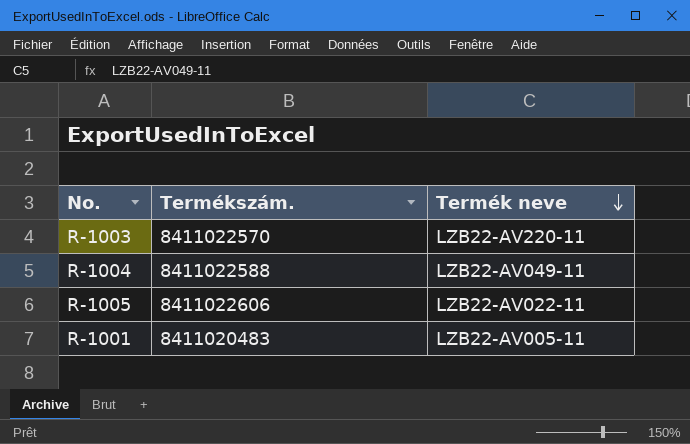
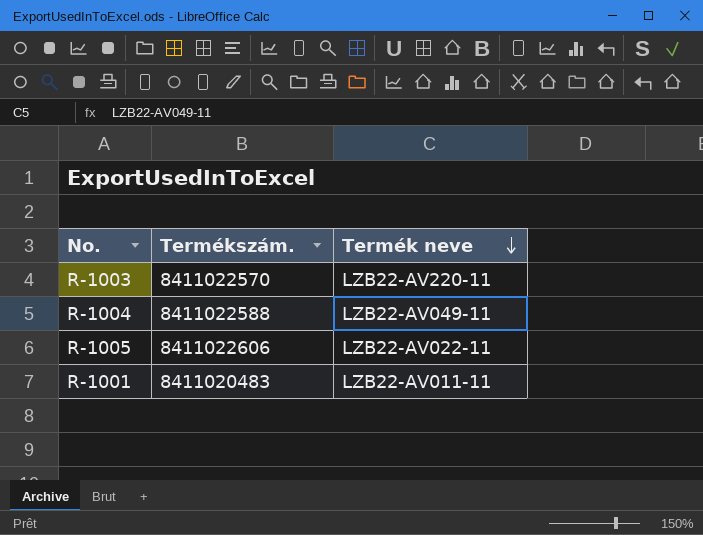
R-1001 | Termék neve: LZB22-AV005-11 -> LZB22-AV011-11

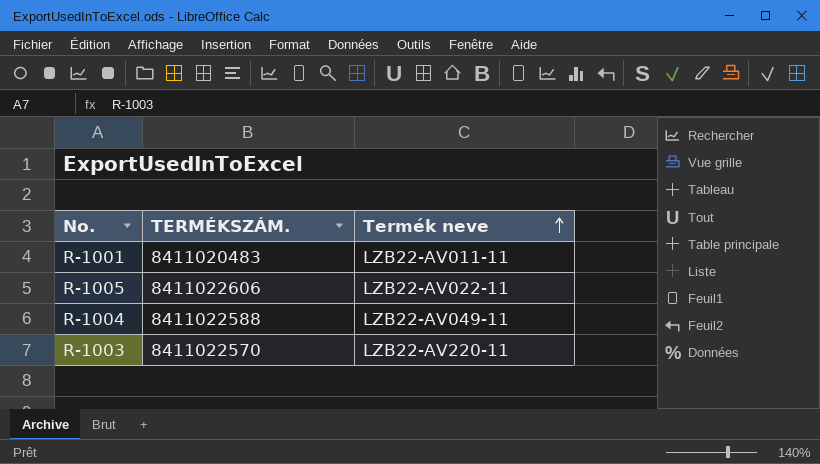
row order: Termék neve descending -> Termék neve ascending
column name: Termékszám. -> TERMÉKSZÁM.

